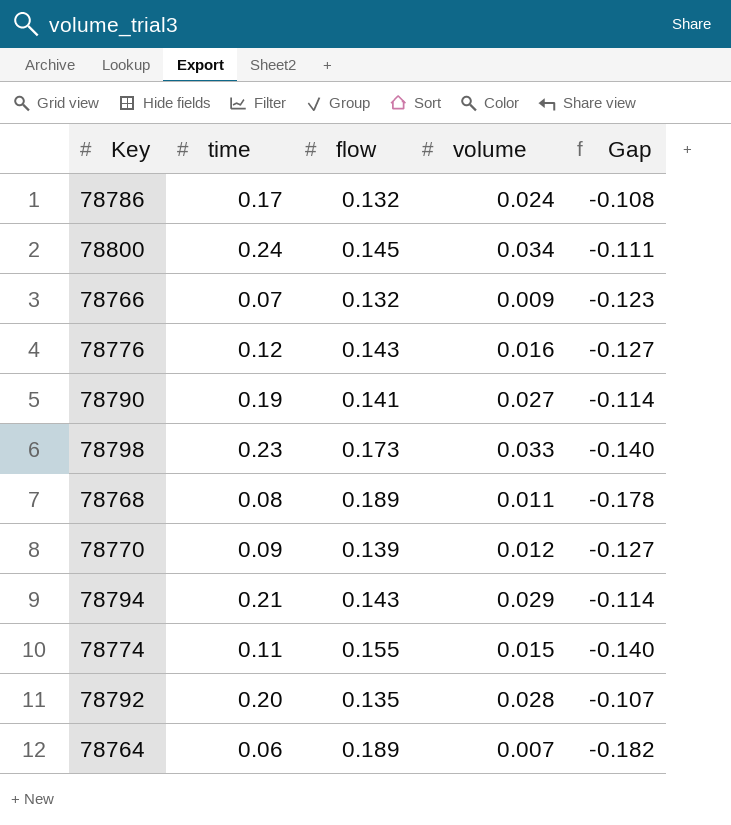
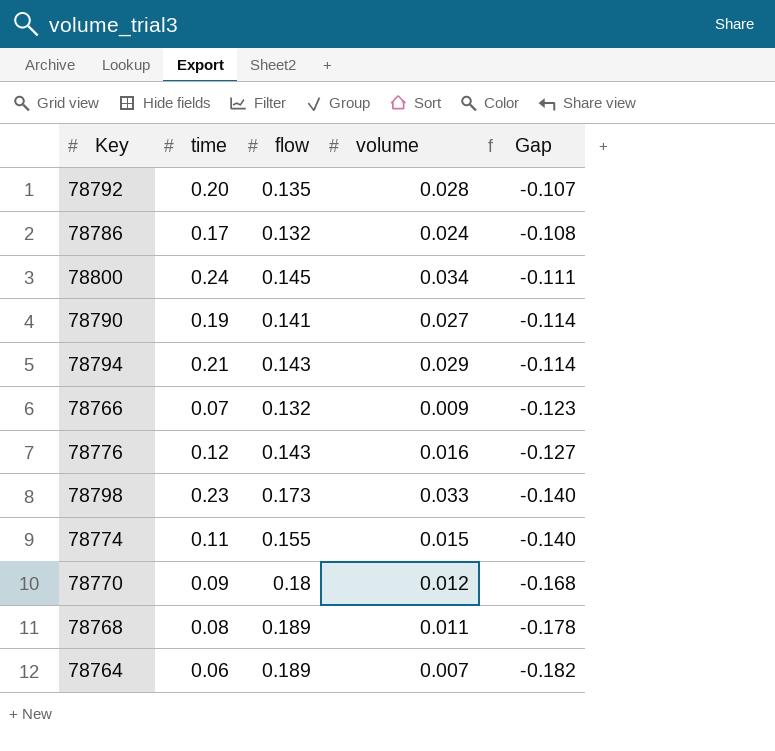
row order: none -> Gap descending
78770 | flow: 0.139 -> 0.18
78770 | Gap: -0.127 -> -0.168

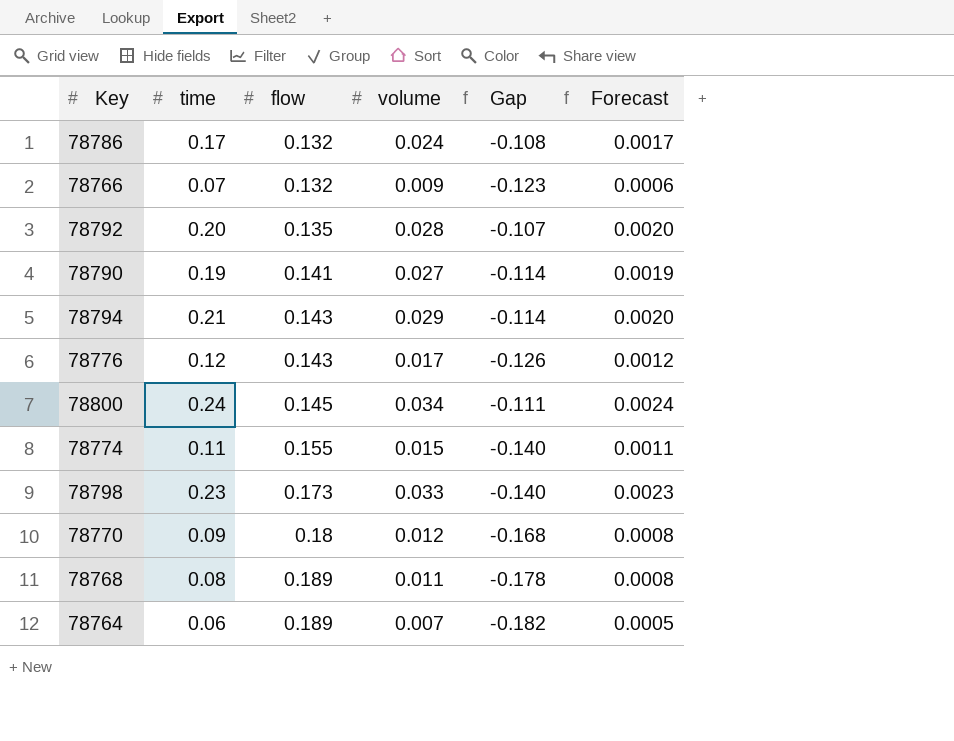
row order: Gap descending -> flow ascending
column Forecast | formula: none -> [volume] * 0.07
78776 | volume: 0.016 -> 0.017
78776 | Gap: -0.127 -> -0.126

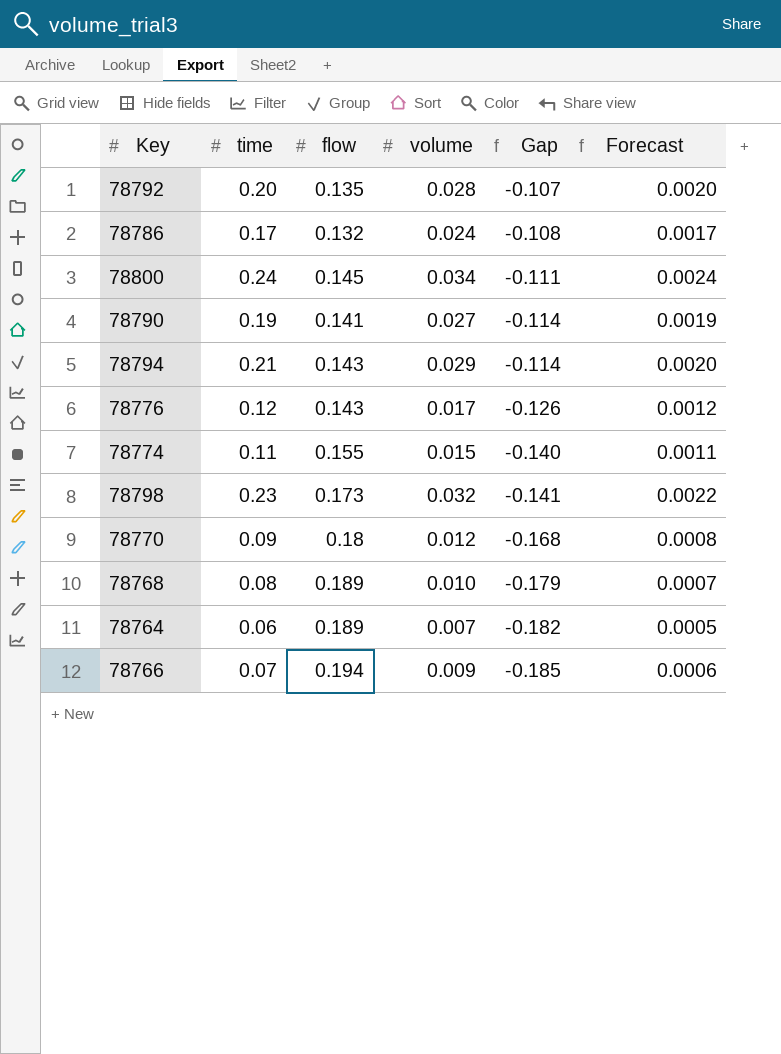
row order: flow ascending -> Gap descending
78798 | volume: 0.033 -> 0.032
78798 | Gap: -0.140 -> -0.141
78798 | Forecast: 0.0023 -> 0.0022
78768 | volume: 0.011 -> 0.010
78768 | Gap: -0.178 -> -0.179
78768 | Forecast: 0.0008 -> 0.0007
78766 | flow: 0.132 -> 0.194
78766 | Gap: -0.123 -> -0.185

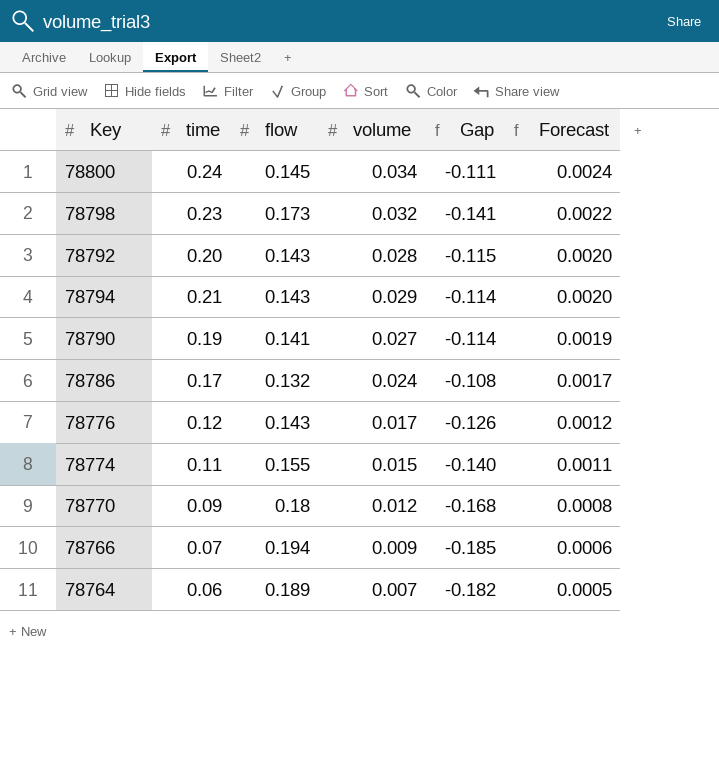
row order: Gap descending -> Forecast descending
row 78768: 0.08 | 0.189 | 0.010 | -0.179 | 0.0007 -> none
78792 | flow: 0.135 -> 0.143
78792 | Gap: -0.107 -> -0.115

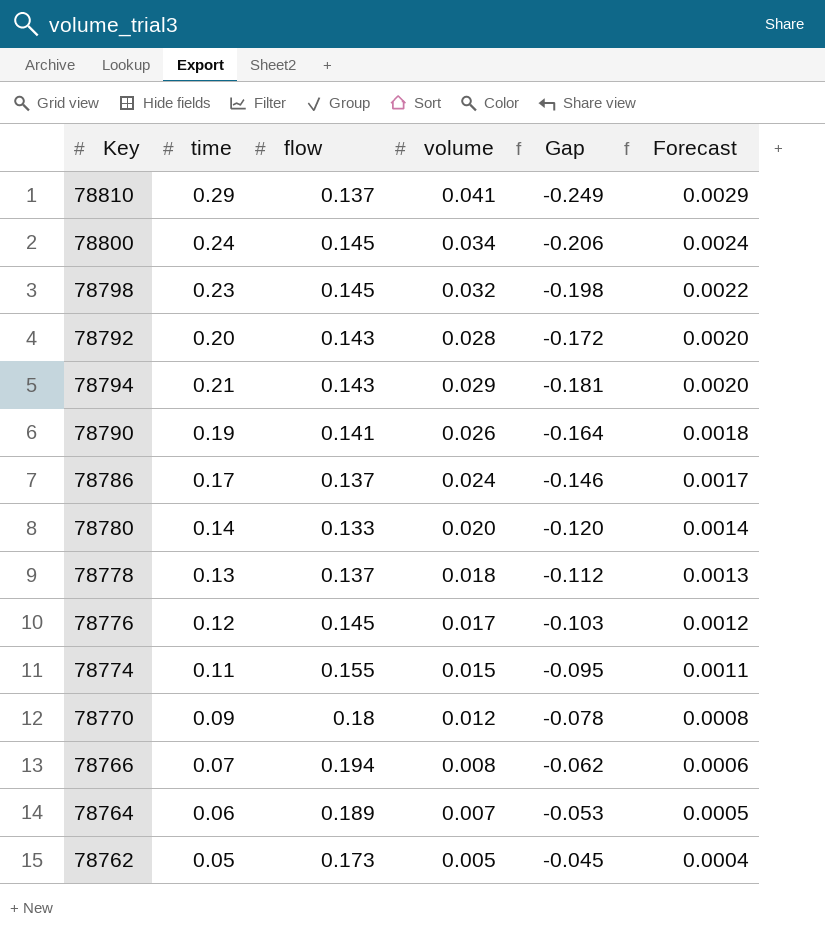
column Gap | formula: [volume] - [flow] -> [volume] - [time]
row 78810: none -> 0.29 | 0.137 | 0.041 | -0.249 | 0.0029
78798 | flow: 0.173 -> 0.145
78790 | volume: 0.027 -> 0.026
78790 | Forecast: 0.0019 -> 0.0018
78786 | flow: 0.132 -> 0.137
row 78780: none -> 0.14 | 0.133 | 0.020 | -0.120 | 0.0014
row 78778: none -> 0.13 | 0.137 | 0.018 | -0.112 | 0.0013
78776 | flow: 0.143 -> 0.145
78766 | volume: 0.009 -> 0.008
row 78762: none -> 0.05 | 0.173 | 0.005 | -0.045 | 0.0004

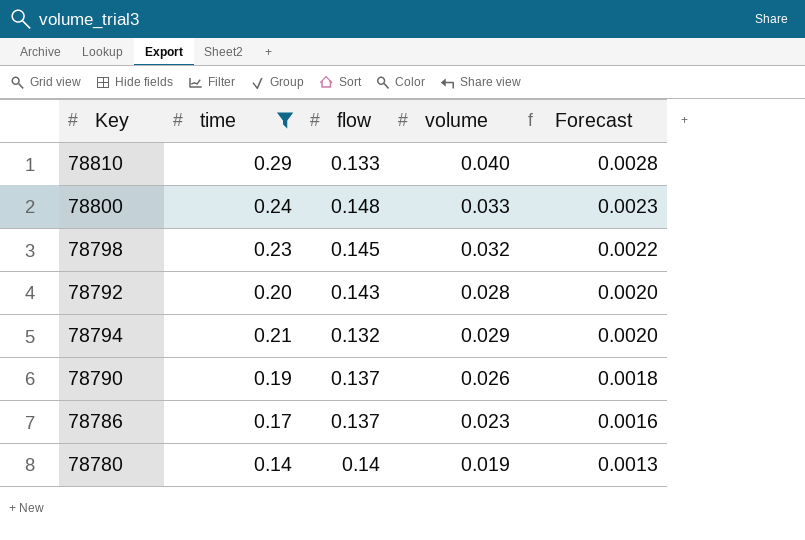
filter: none -> time >= 0.14
column Gap | formula: [volume] - [time] -> none
78810 | flow: 0.137 -> 0.133
78810 | volume: 0.041 -> 0.040
78810 | Forecast: 0.0029 -> 0.0028
78800 | flow: 0.145 -> 0.148
78800 | volume: 0.034 -> 0.033
78800 | Forecast: 0.0024 -> 0.0023
78794 | flow: 0.143 -> 0.132
78790 | flow: 0.141 -> 0.137
78786 | volume: 0.024 -> 0.023
78786 | Forecast: 0.0017 -> 0.0016
78780 | flow: 0.133 -> 0.14
78780 | volume: 0.020 -> 0.019
78780 | Forecast: 0.0014 -> 0.0013

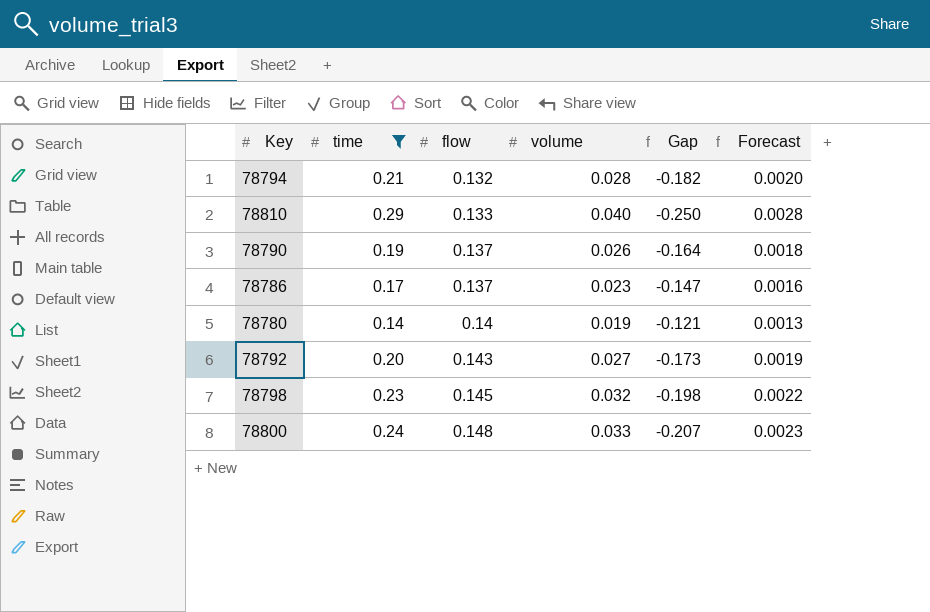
row order: Forecast descending -> flow ascending
column Gap | formula: none -> [volume] - [time]
78794 | volume: 0.029 -> 0.028
78792 | volume: 0.028 -> 0.027
78792 | Forecast: 0.0020 -> 0.0019

